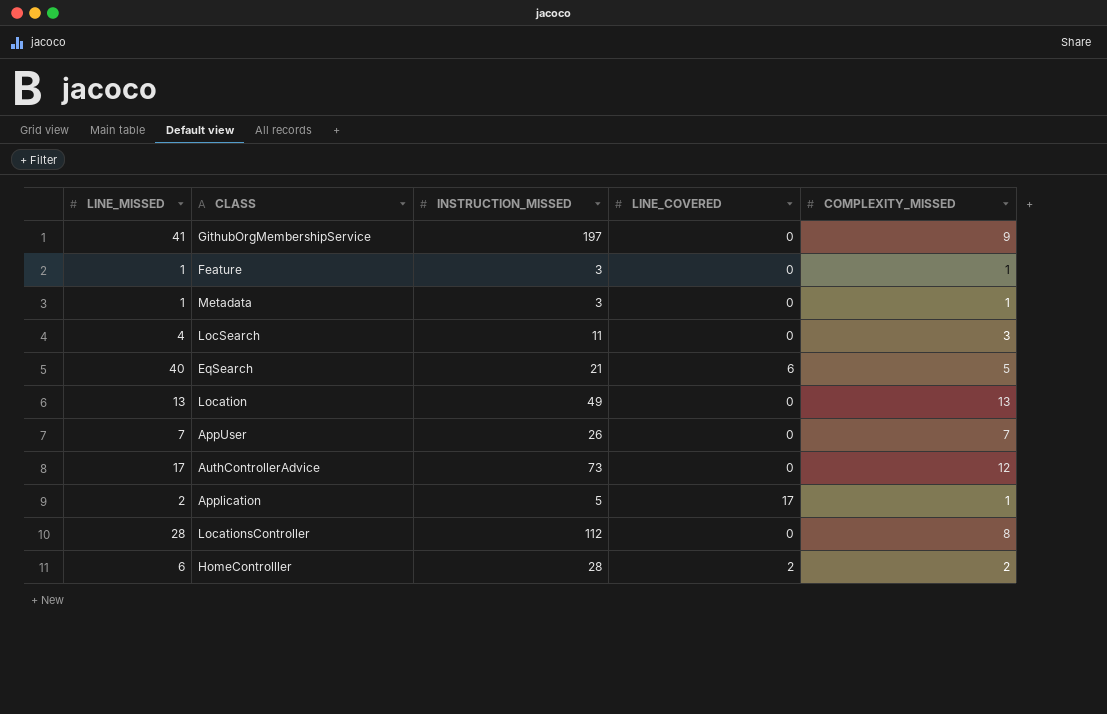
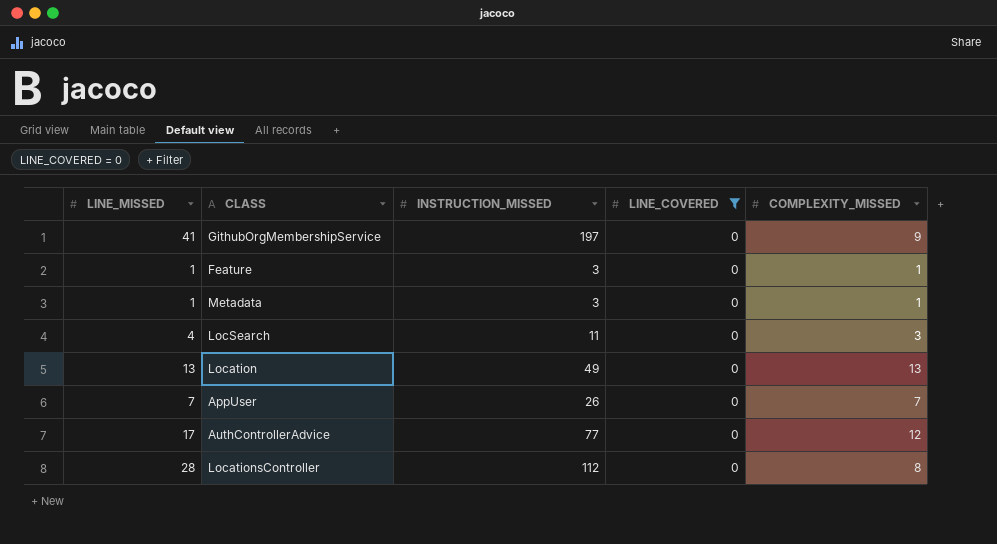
filter: none -> LINE_COVERED = 0
AuthControllerAdvice | INSTRUCTION_MISSED: 73 -> 77

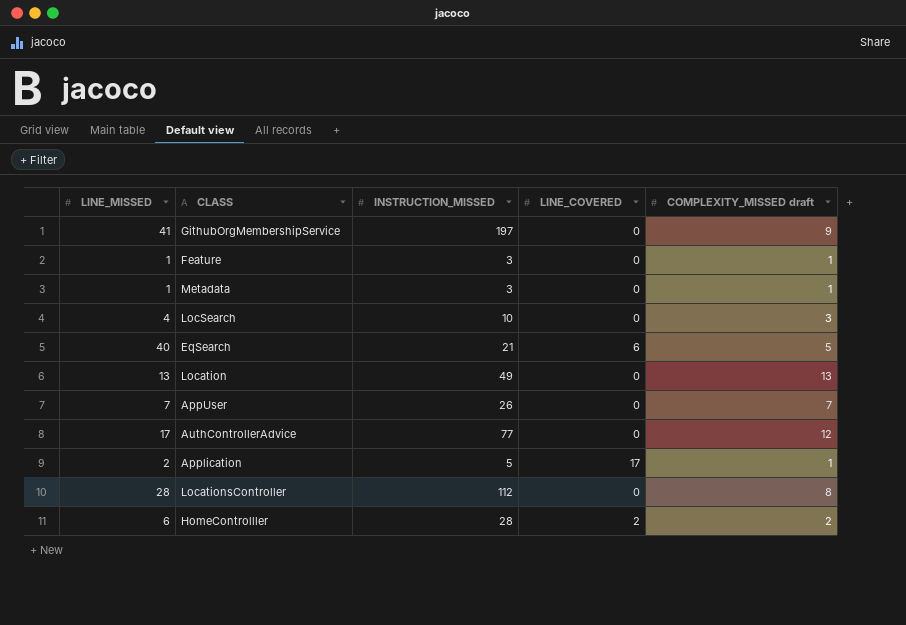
filter: LINE_COVERED = 0 -> none
column name: COMPLEXITY_MISSED -> COMPLEXITY_MISSED draft
LocSearch | INSTRUCTION_MISSED: 11 -> 10

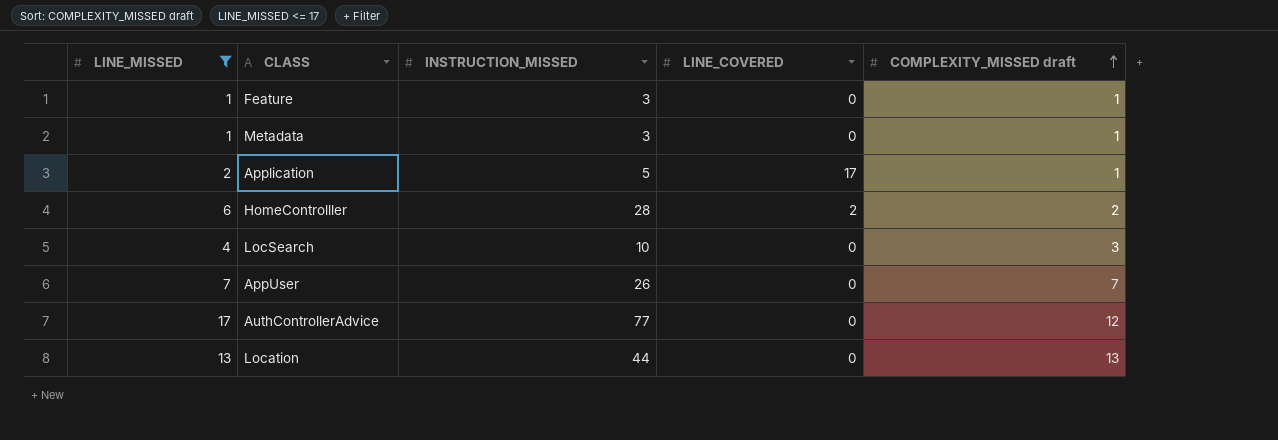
filter: none -> LINE_MISSED <= 17
row order: none -> COMPLEXITY_MISSED draft ascending
Location | INSTRUCTION_MISSED: 49 -> 44

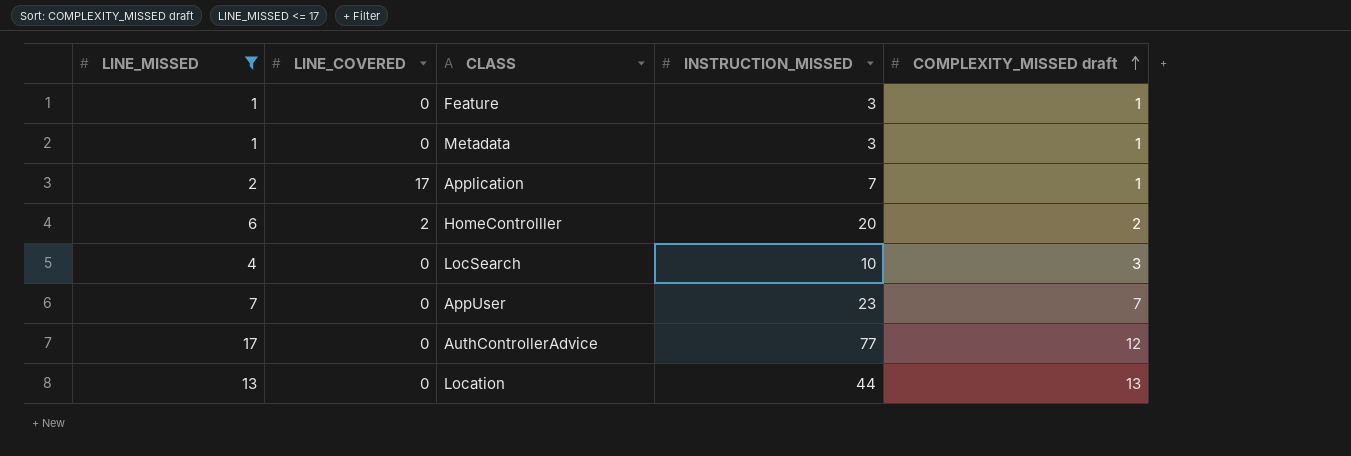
column LINE_COVERED | position: 4 -> 2
Application | INSTRUCTION_MISSED: 5 -> 7
HomeControlller | INSTRUCTION_MISSED: 28 -> 20
AppUser | INSTRUCTION_MISSED: 26 -> 23

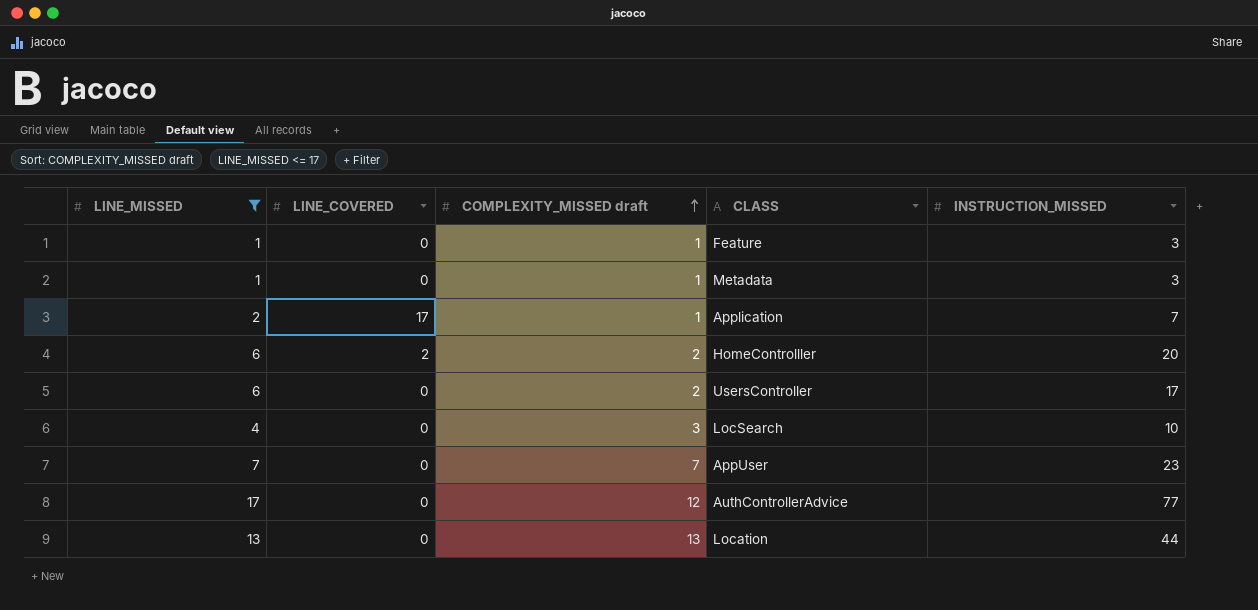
column COMPLEXITY_MISSED draft | position: 5 -> 3
row UsersController: none -> 6 | 0 | 2 | 17

